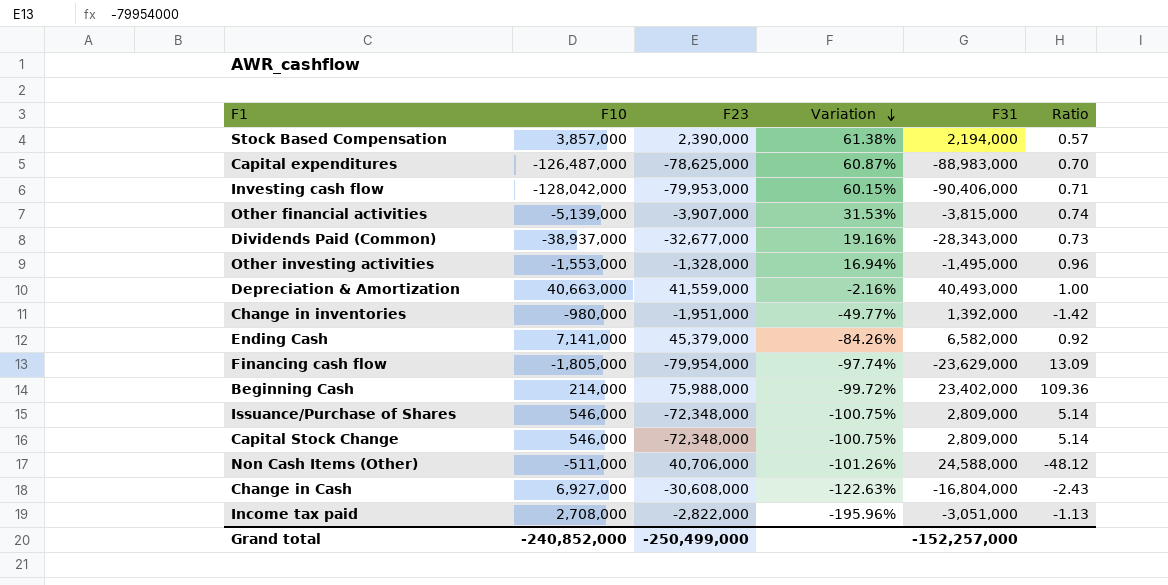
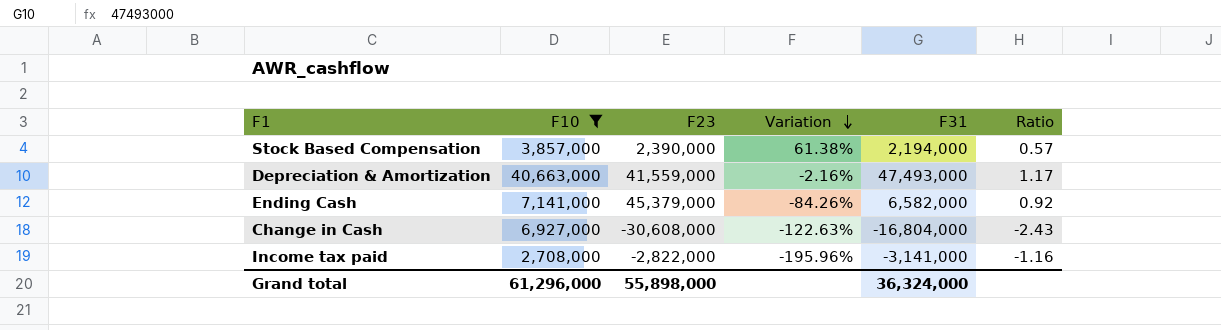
filter: none -> F10 >= 2,708,000
Depreciation & Amortization | F31: 40,493,000 -> 47,493,000
Depreciation & Amortization | Ratio: 1.00 -> 1.17
Income tax paid | F31: -3,051,000 -> -3,141,000
Income tax paid | Ratio: -1.13 -> -1.16
Grand total | F10: -240,852,000 -> 61,296,000
Grand total | F23: -250,499,000 -> 55,898,000
Grand total | F31: -152,257,000 -> 36,324,000

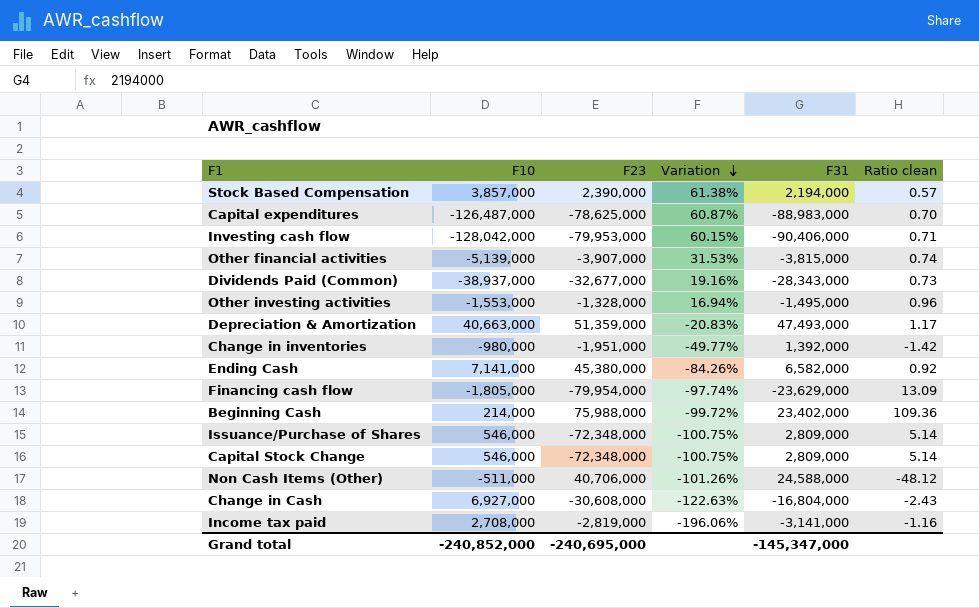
filter: F10 >= 2,708,000 -> none
column name: Ratio -> Ratio clean
Depreciation & Amortization | F23: 41,559,000 -> 51,359,000
Depreciation & Amortization | Variation: -2.16% -> -20.83%
Ending Cash | F23: 45,379,000 -> 45,380,000
Income tax paid | F23: -2,822,000 -> -2,819,000
Income tax paid | Variation: -195.96% -> -196.06%
Grand total | F10: 61,296,000 -> -240,852,000
Grand total | F23: 55,898,000 -> -240,695,000
Grand total | F31: 36,324,000 -> -145,347,000

